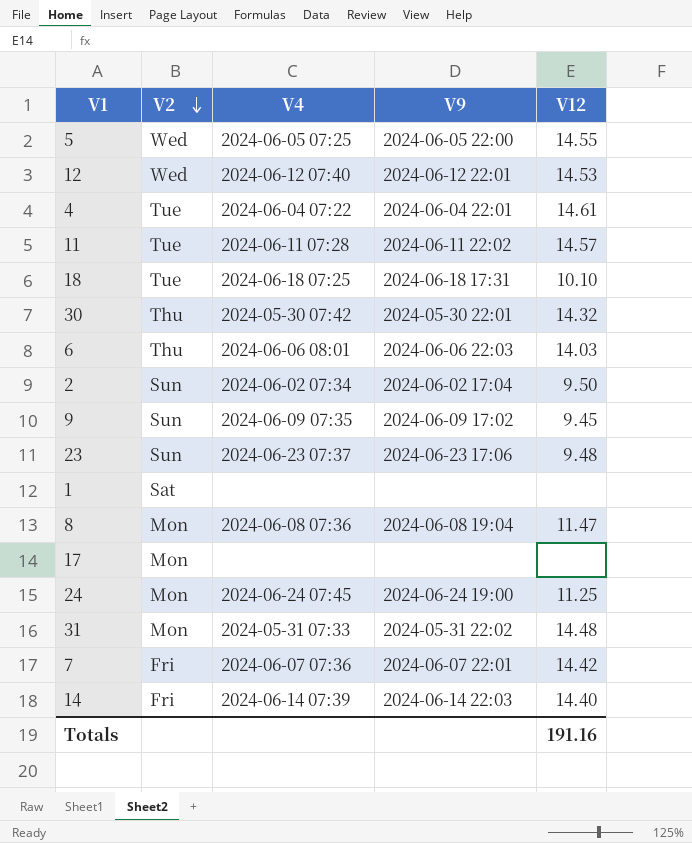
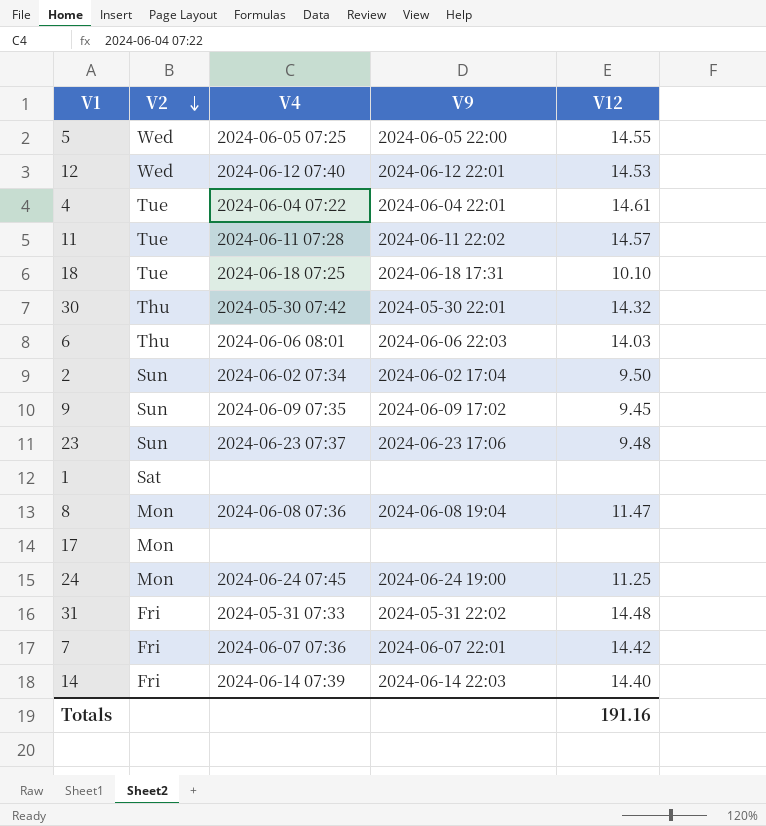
31 | V2: Mon -> Fri

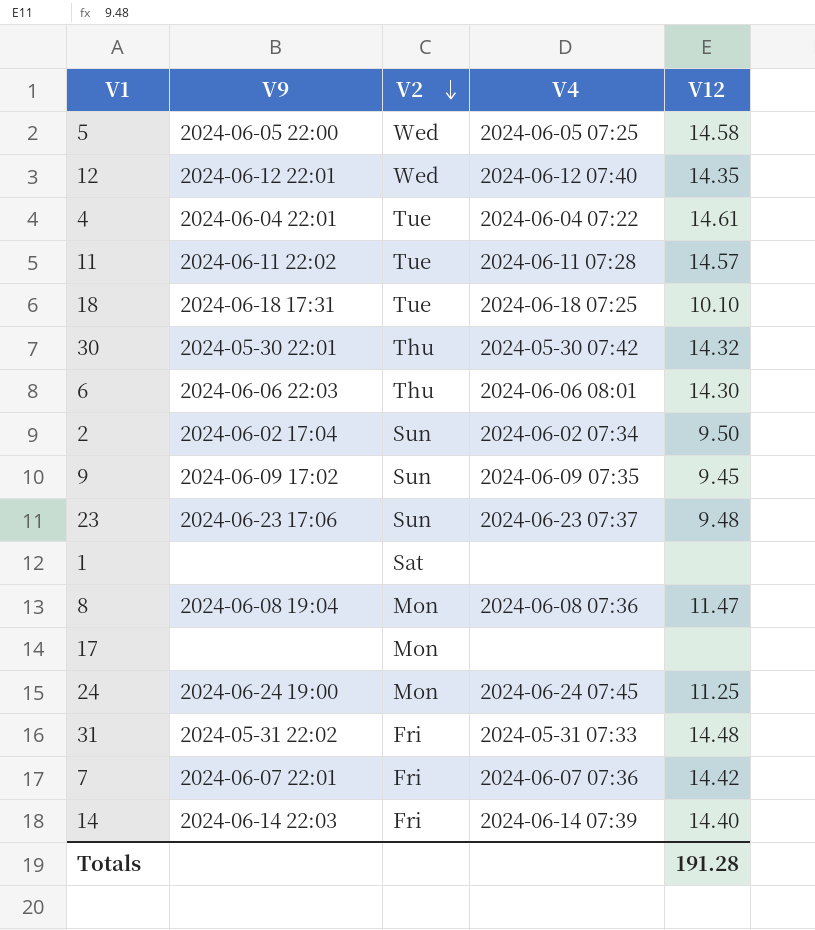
column V9 | position: 4 -> 2
5 | V12: 14.55 -> 14.58
12 | V12: 14.53 -> 14.35
6 | V12: 14.03 -> 14.30
Totals | V12: 191.16 -> 191.28

